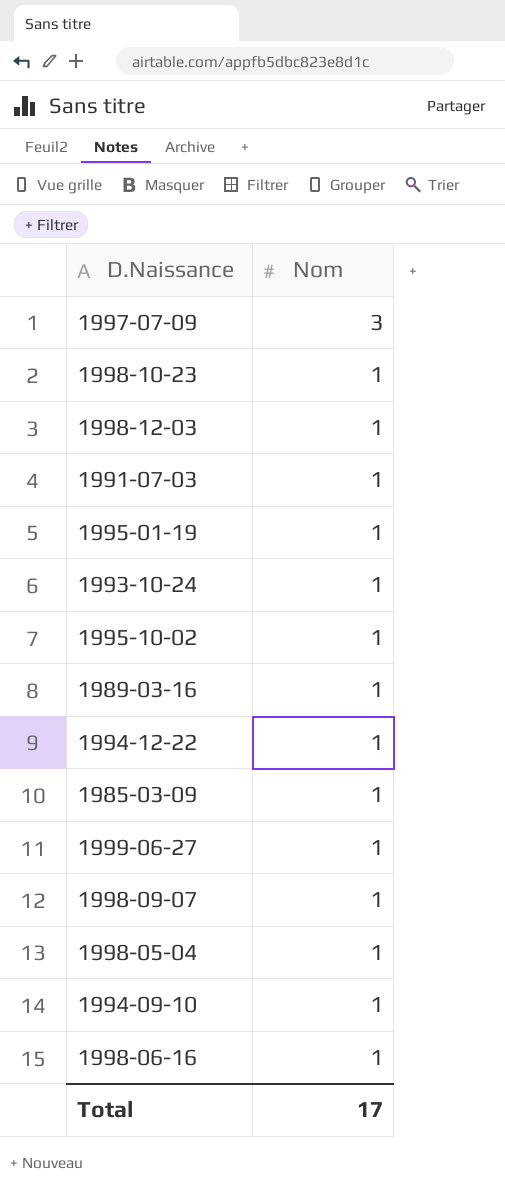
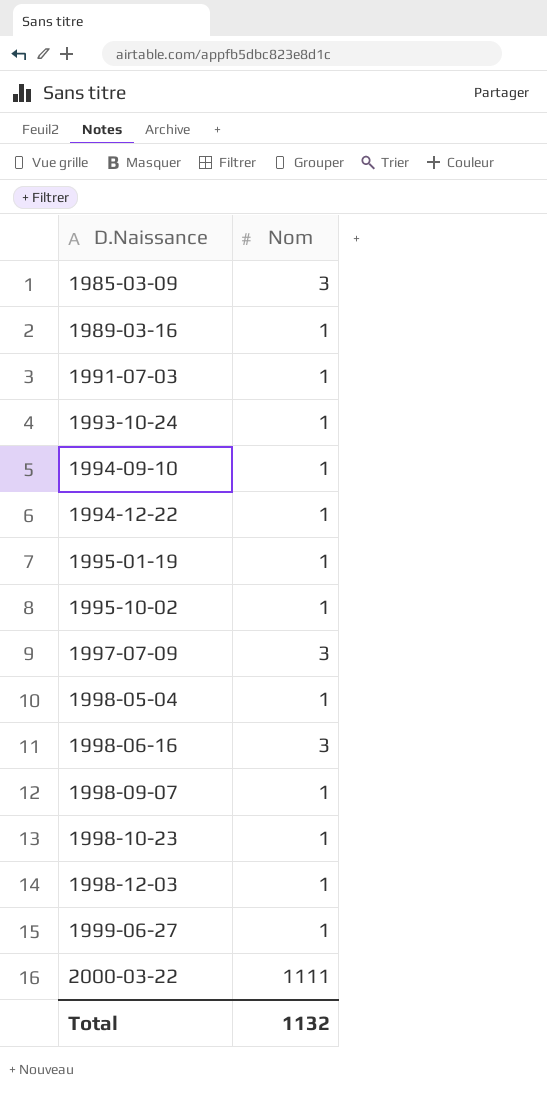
row order: Nom descending -> D.Naissance ascending
1985-03-09 | Nom: 1 -> 3
1998-06-16 | Nom: 1 -> 3
row 2000-03-22: none -> 1111
Total | Nom: 17 -> 1132

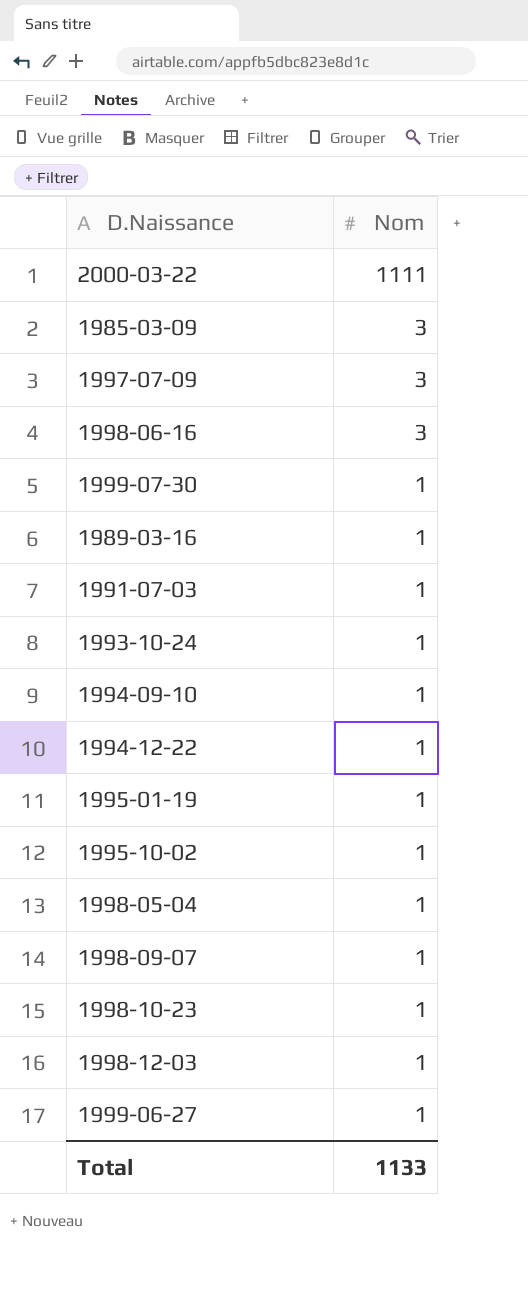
row order: D.Naissance ascending -> Nom descending
row 1999-07-30: none -> 1
Total | Nom: 1132 -> 1133

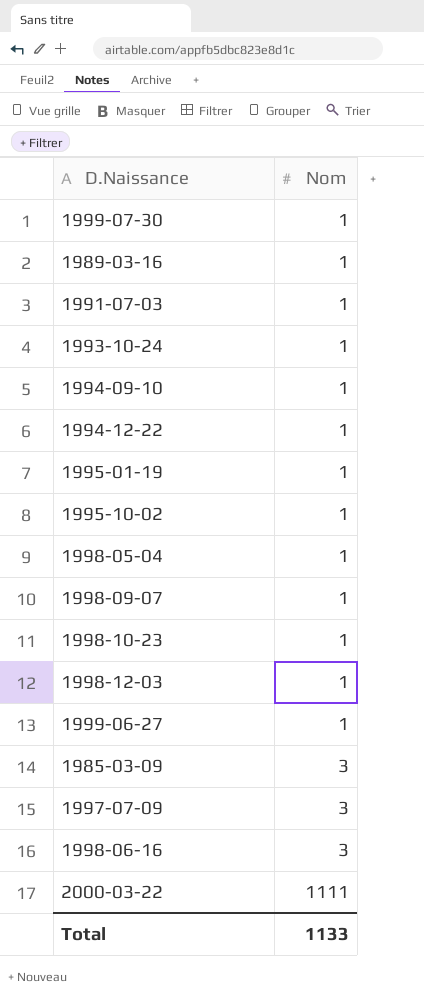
row order: Nom descending -> Nom ascending

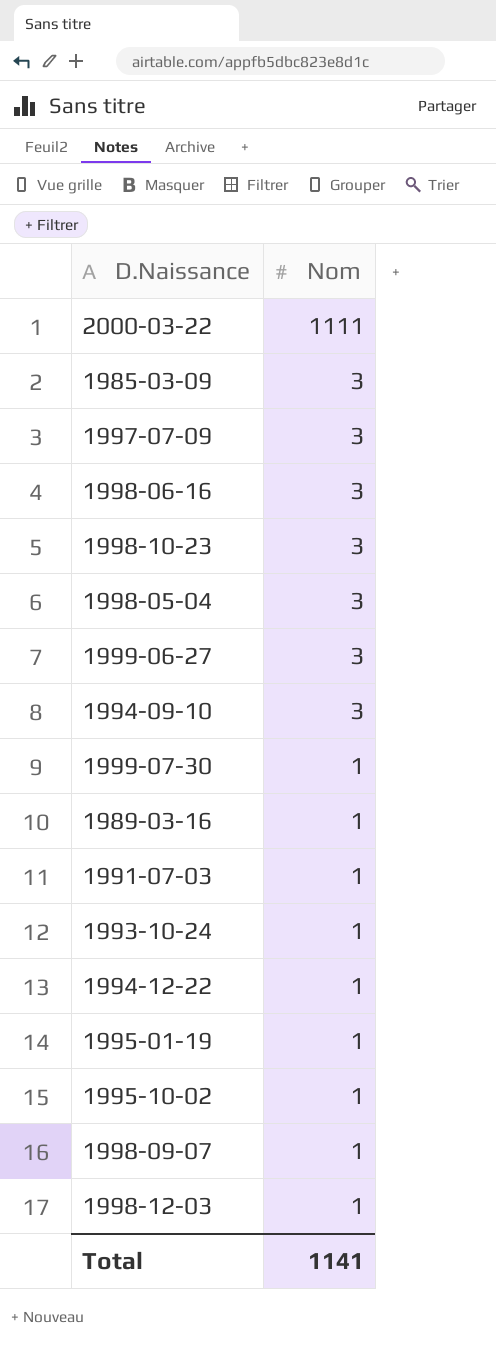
row order: Nom ascending -> Nom descending
1998-10-23 | Nom: 1 -> 3
1998-05-04 | Nom: 1 -> 3
1999-06-27 | Nom: 1 -> 3
1994-09-10 | Nom: 1 -> 3
Total | Nom: 1133 -> 1141

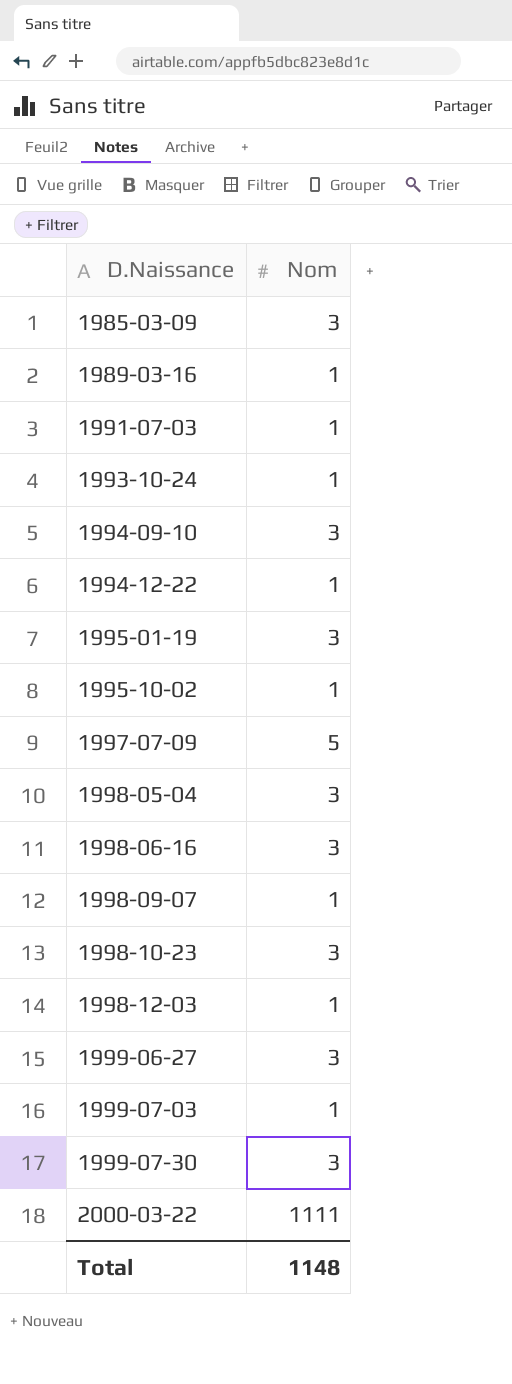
row order: Nom descending -> D.Naissance ascending
1995-01-19 | Nom: 1 -> 3
1997-07-09 | Nom: 3 -> 5
row 1999-07-03: none -> 1
1999-07-30 | Nom: 1 -> 3
Total | Nom: 1141 -> 1148

